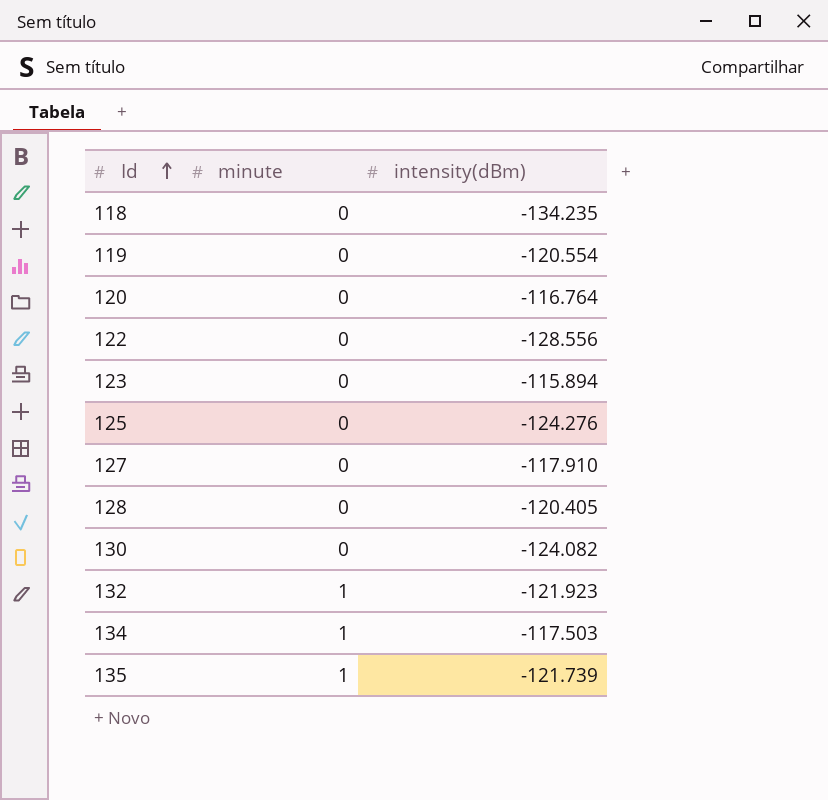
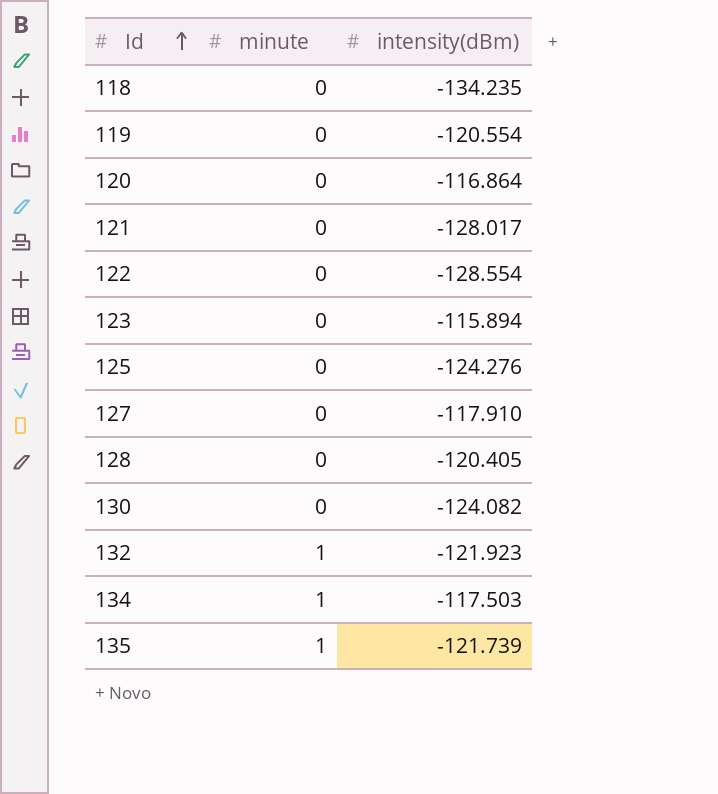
120 | intensity(dBm): -116.764 -> -116.864
row 121: none -> 0 | -128.017
122 | intensity(dBm): -128.556 -> -128.554

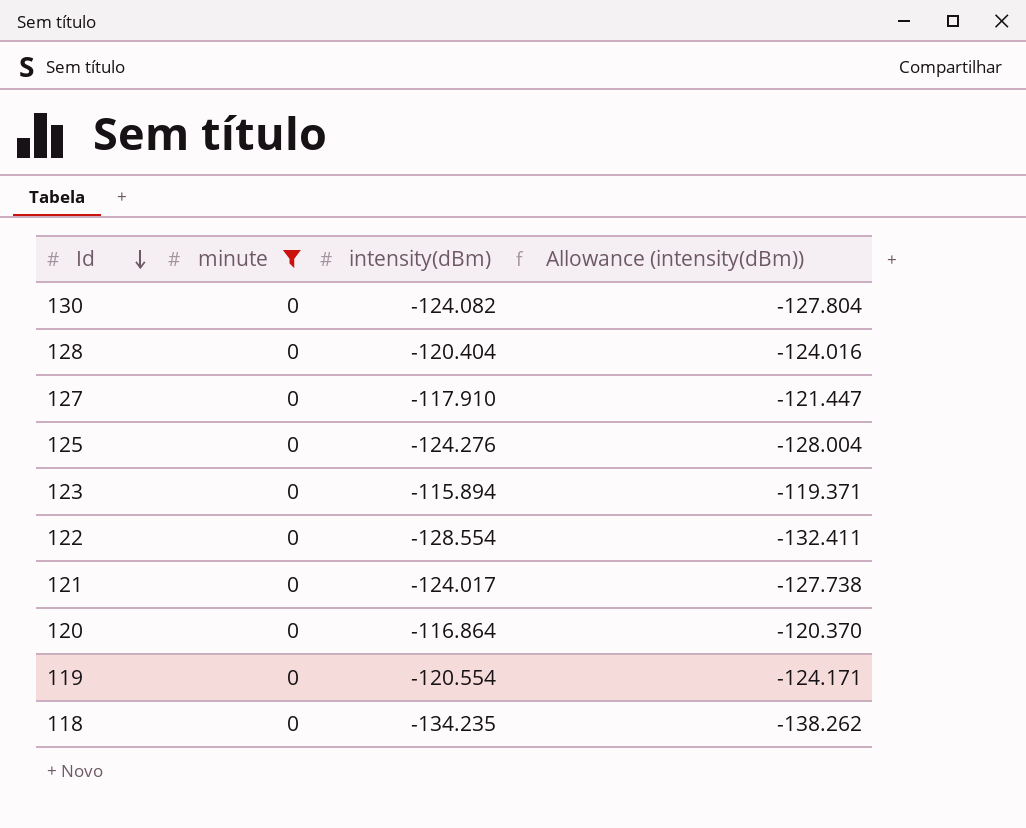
filter: none -> minute = 0
row order: Id ascending -> Id descending
column Allowance (intensity(dBm)) | formula: none -> [intensity(dBm)] * 1.03
128 | intensity(dBm): -120.405 -> -120.404
121 | intensity(dBm): -128.017 -> -124.017

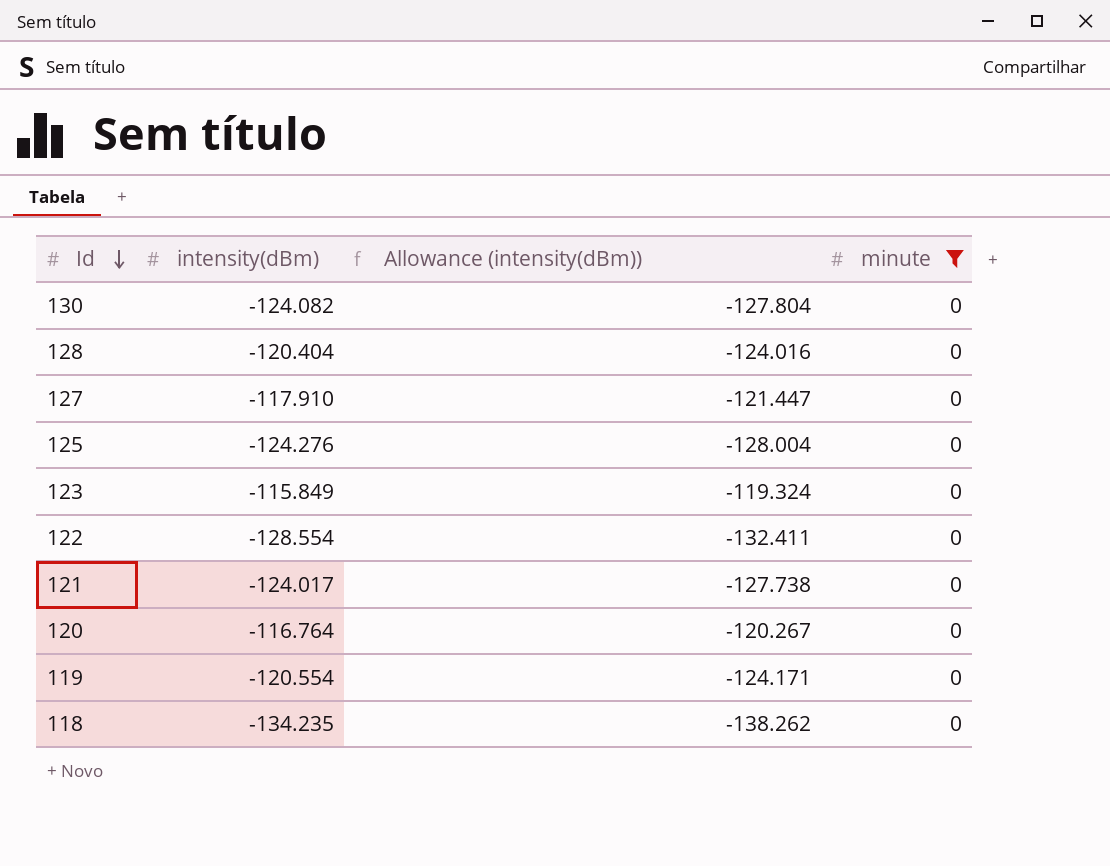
column minute | position: 2 -> 4
123 | intensity(dBm): -115.894 -> -115.849
123 | Allowance (intensity(dBm)): -119.371 -> -119.324
120 | intensity(dBm): -116.864 -> -116.764
120 | Allowance (intensity(dBm)): -120.370 -> -120.267

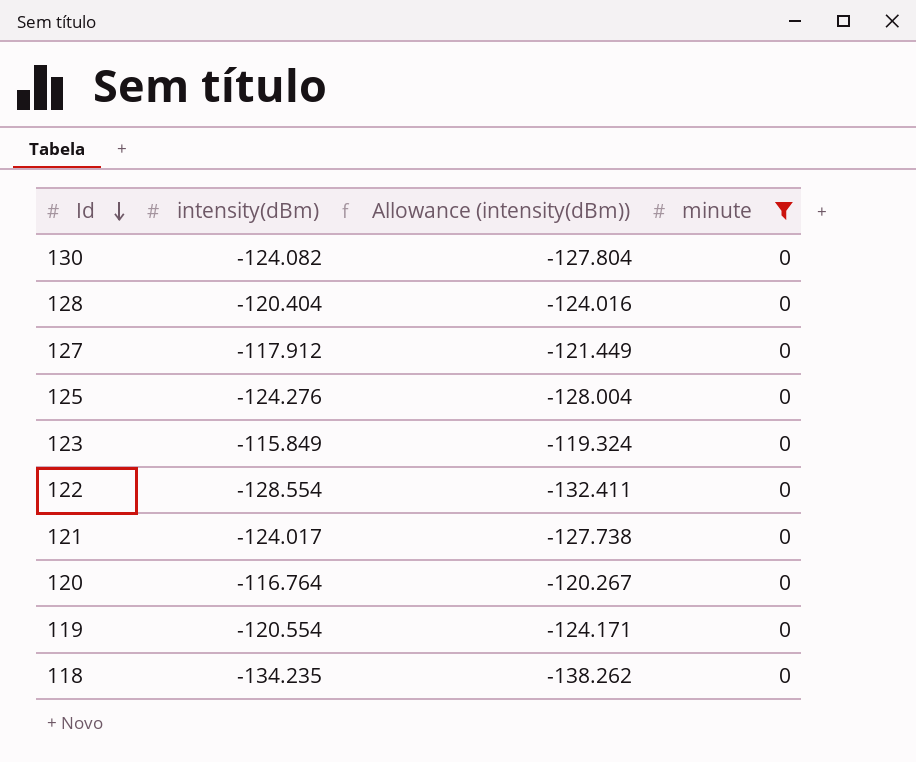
127 | intensity(dBm): -117.910 -> -117.912
127 | Allowance (intensity(dBm)): -121.447 -> -121.449

